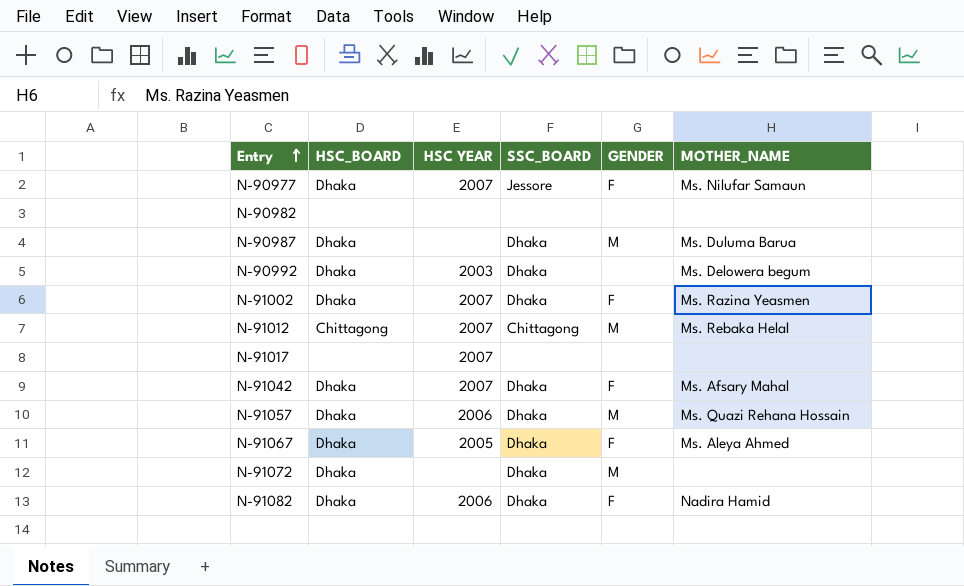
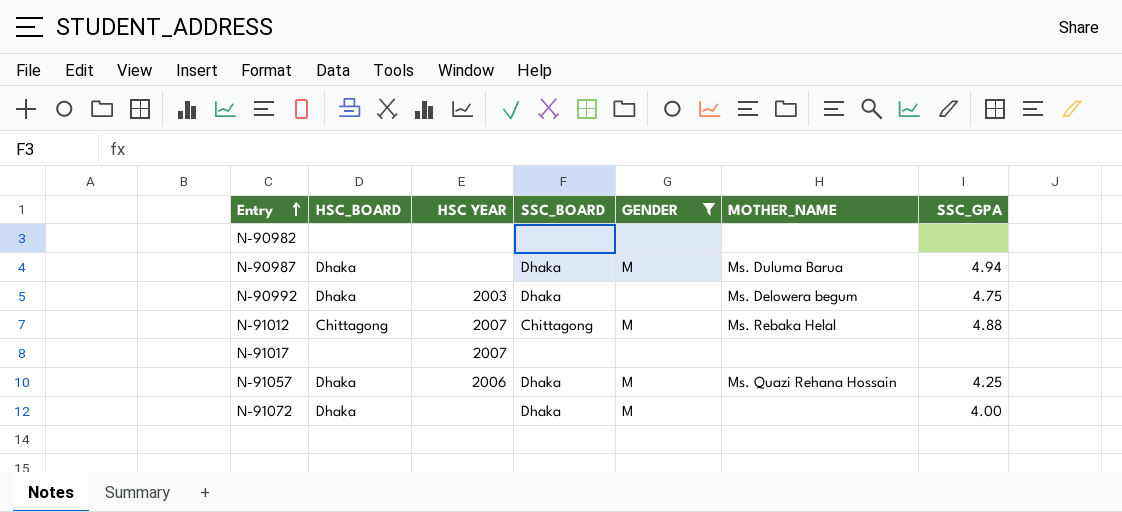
filter: none -> GENDER != F
column SSC_GPA | position: none -> 7

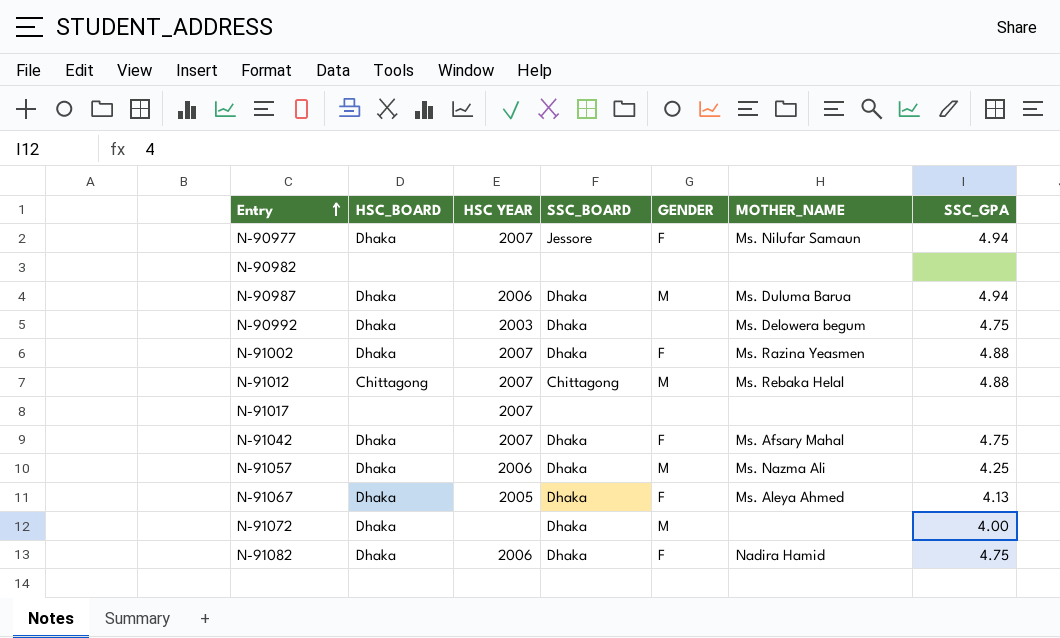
filter: GENDER != F -> none
N-90987 | HSC YEAR: none -> 2006
N-91057 | MOTHER_NAME: Ms. Quazi Rehana Hossain -> Ms. Nazma Ali

